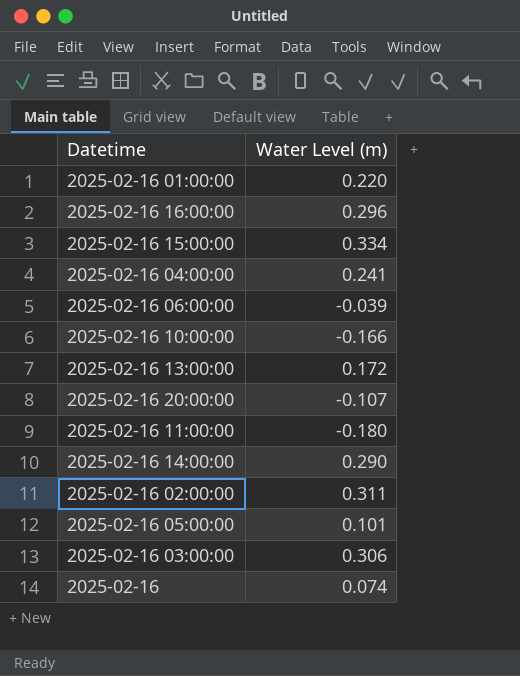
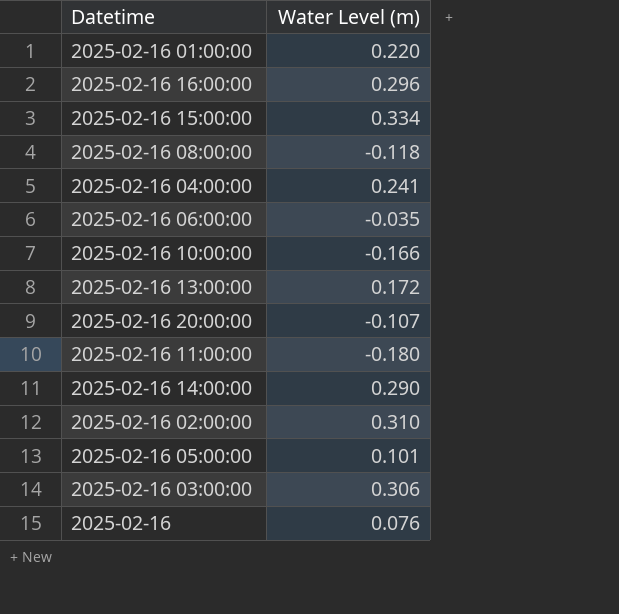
row 2025-02-16 08:00:00: none -> -0.118
2025-02-16 06:00:00 | Water Level (m): -0.039 -> -0.035
2025-02-16 02:00:00 | Water Level (m): 0.311 -> 0.310
2025-02-16 | Water Level (m): 0.074 -> 0.076

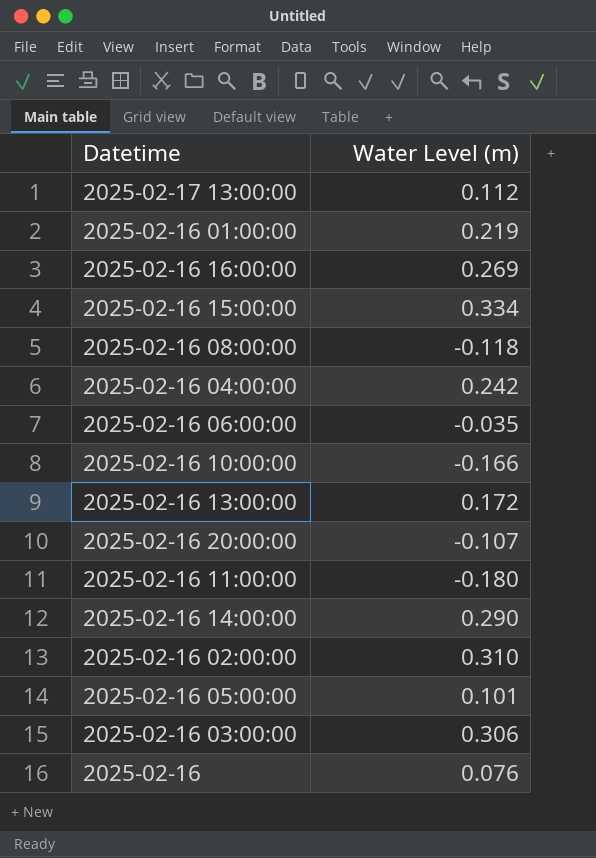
row 2025-02-17 13:00:00: none -> 0.112
2025-02-16 01:00:00 | Water Level (m): 0.220 -> 0.219
2025-02-16 16:00:00 | Water Level (m): 0.296 -> 0.269
2025-02-16 04:00:00 | Water Level (m): 0.241 -> 0.242

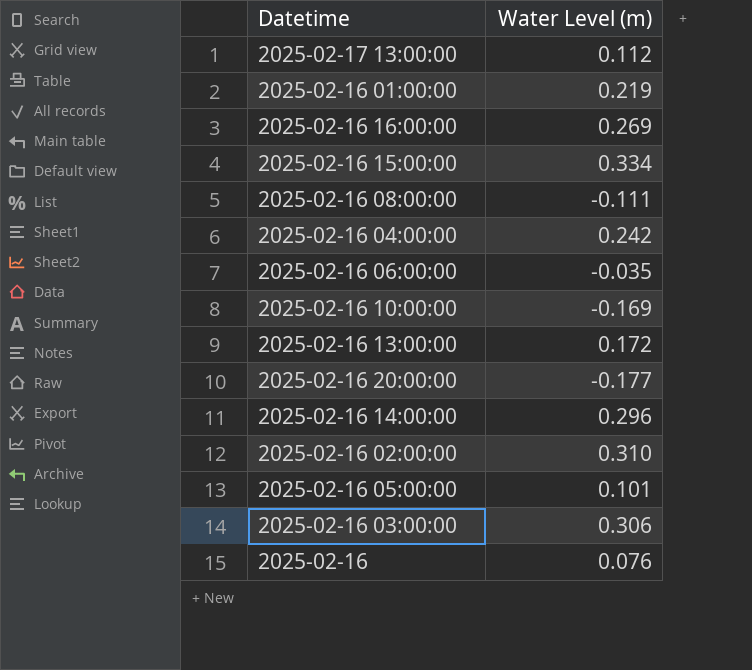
row 2025-02-16 11:00:00: -0.180 -> none
2025-02-16 08:00:00 | Water Level (m): -0.118 -> -0.111
2025-02-16 10:00:00 | Water Level (m): -0.166 -> -0.169
2025-02-16 20:00:00 | Water Level (m): -0.107 -> -0.177
2025-02-16 14:00:00 | Water Level (m): 0.290 -> 0.296

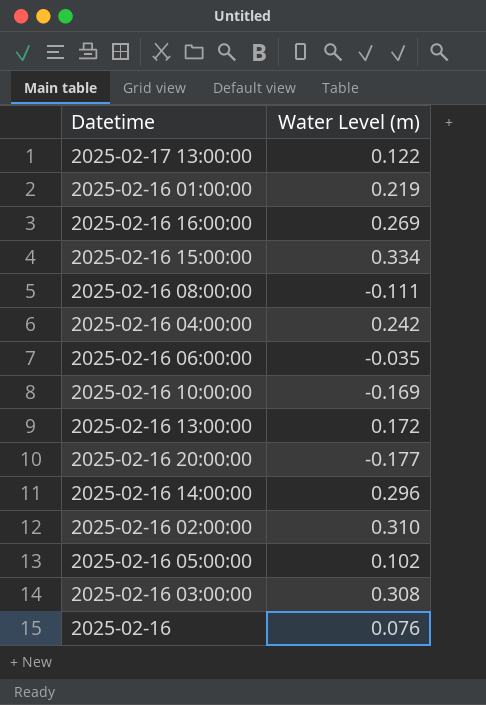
2025-02-17 13:00:00 | Water Level (m): 0.112 -> 0.122
2025-02-16 05:00:00 | Water Level (m): 0.101 -> 0.102
2025-02-16 03:00:00 | Water Level (m): 0.306 -> 0.308

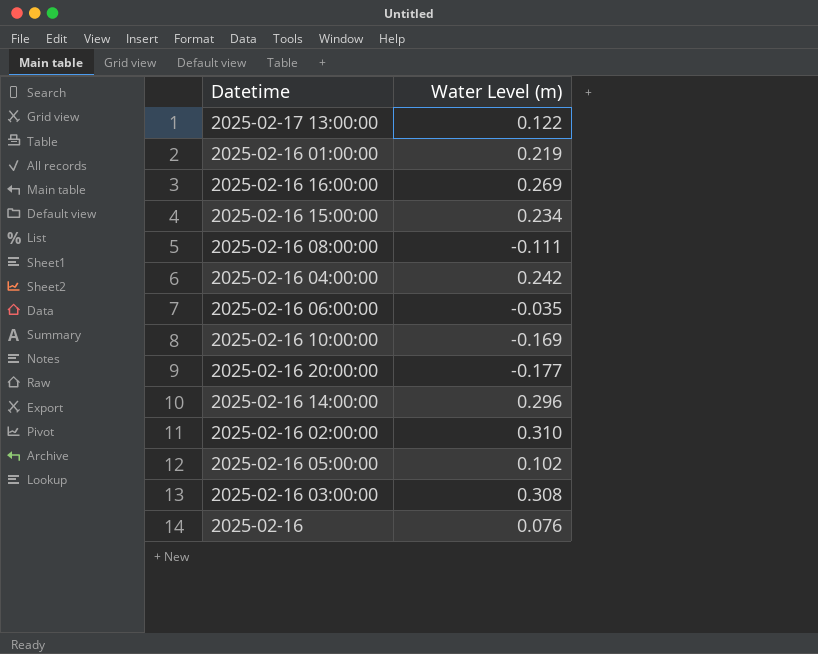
row 2025-02-16 13:00:00: 0.172 -> none
2025-02-16 15:00:00 | Water Level (m): 0.334 -> 0.234

